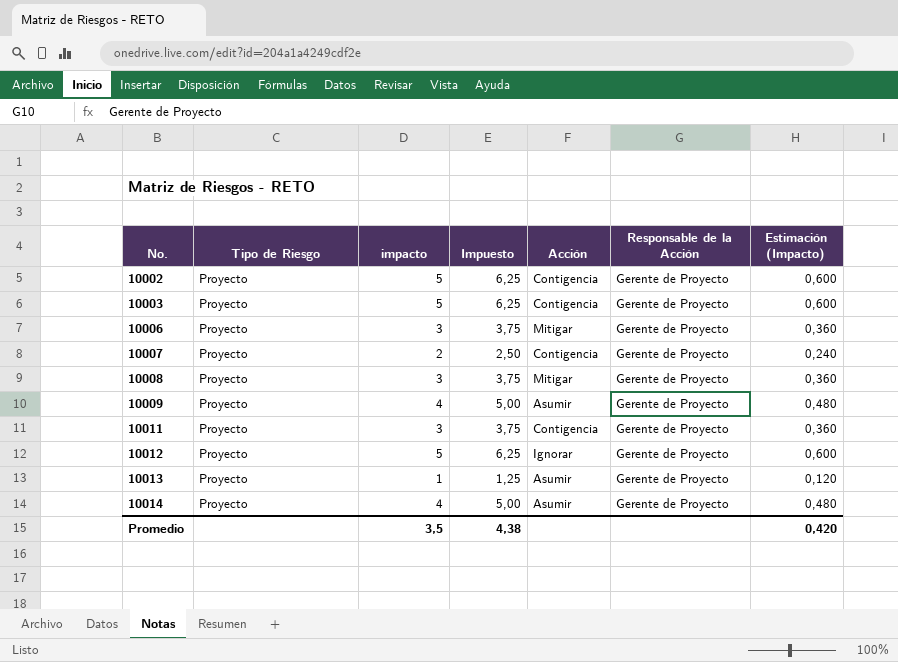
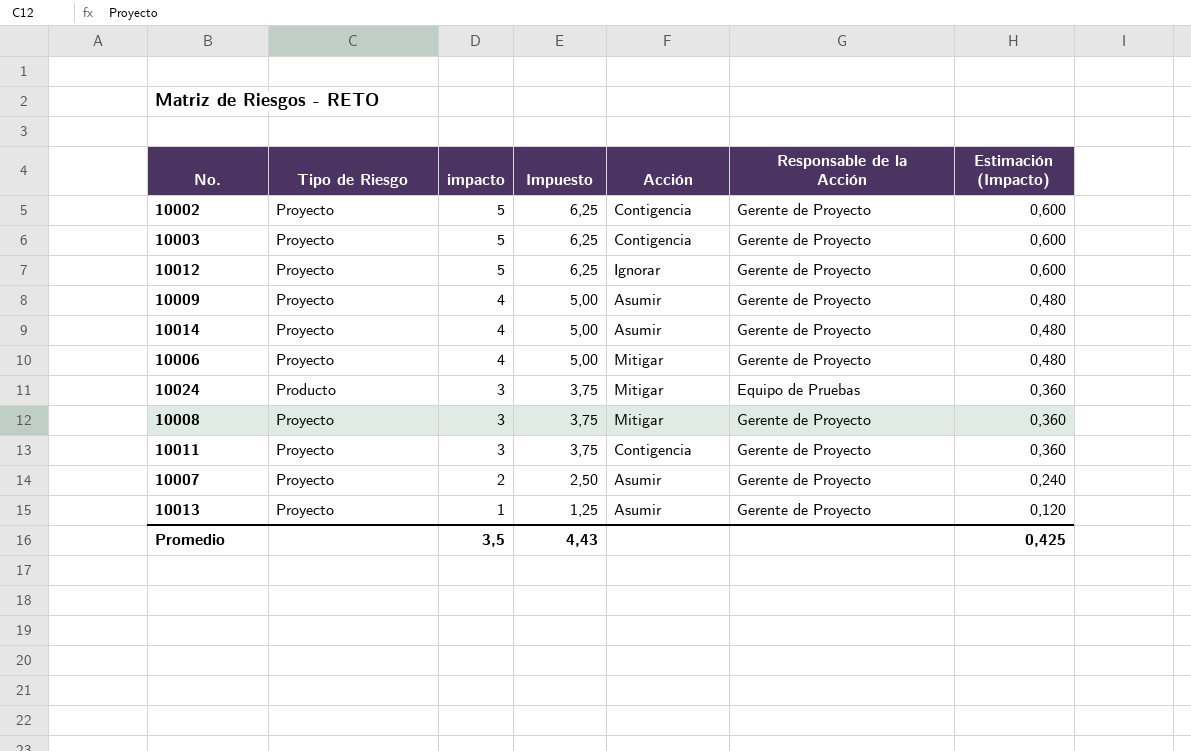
row order: No. ascending -> impacto descending
10006 | impacto: 3 -> 4
10006 | Impuesto: 3,75 -> 5,00
10006 | Estimación (Impacto): 0,360 -> 0,480
row 10024: none -> Producto | 3 | 3,75 | Mitigar | Equipo de Pruebas | 0,360
10007 | Acción: Contigencia -> Asumir
Promedio | Impuesto: 4,38 -> 4,43
Promedio | Estimación (Impacto): 0,420 -> 0,425

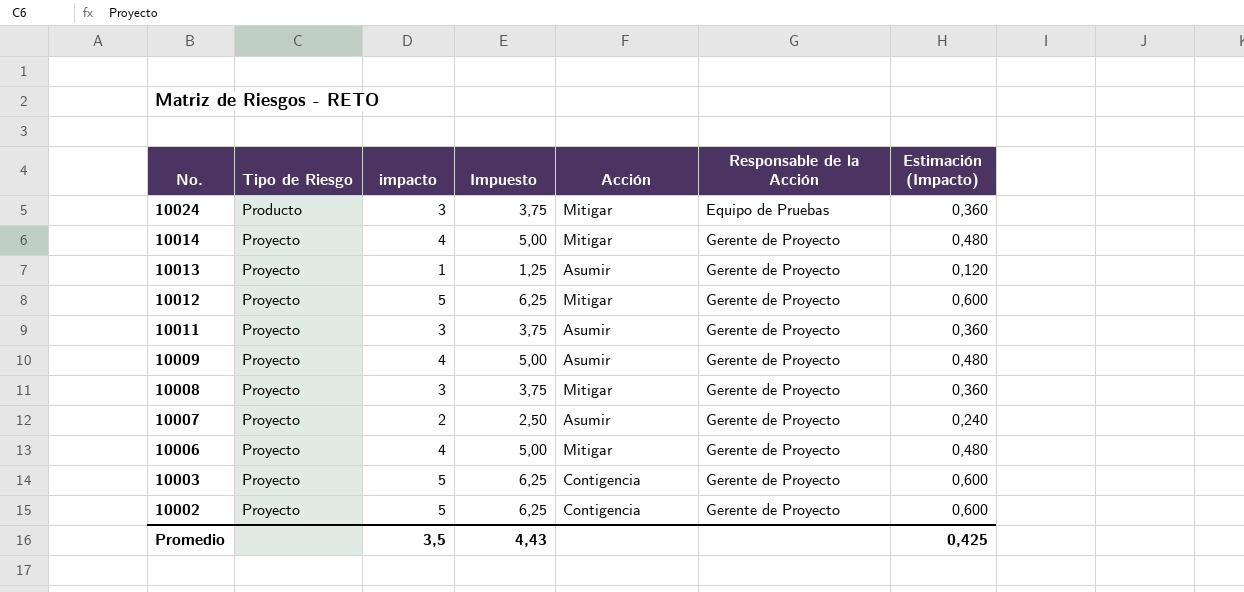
row order: impacto descending -> No. descending
10014 | Acción: Asumir -> Mitigar
10012 | Acción: Ignorar -> Mitigar
10011 | Acción: Contigencia -> Asumir

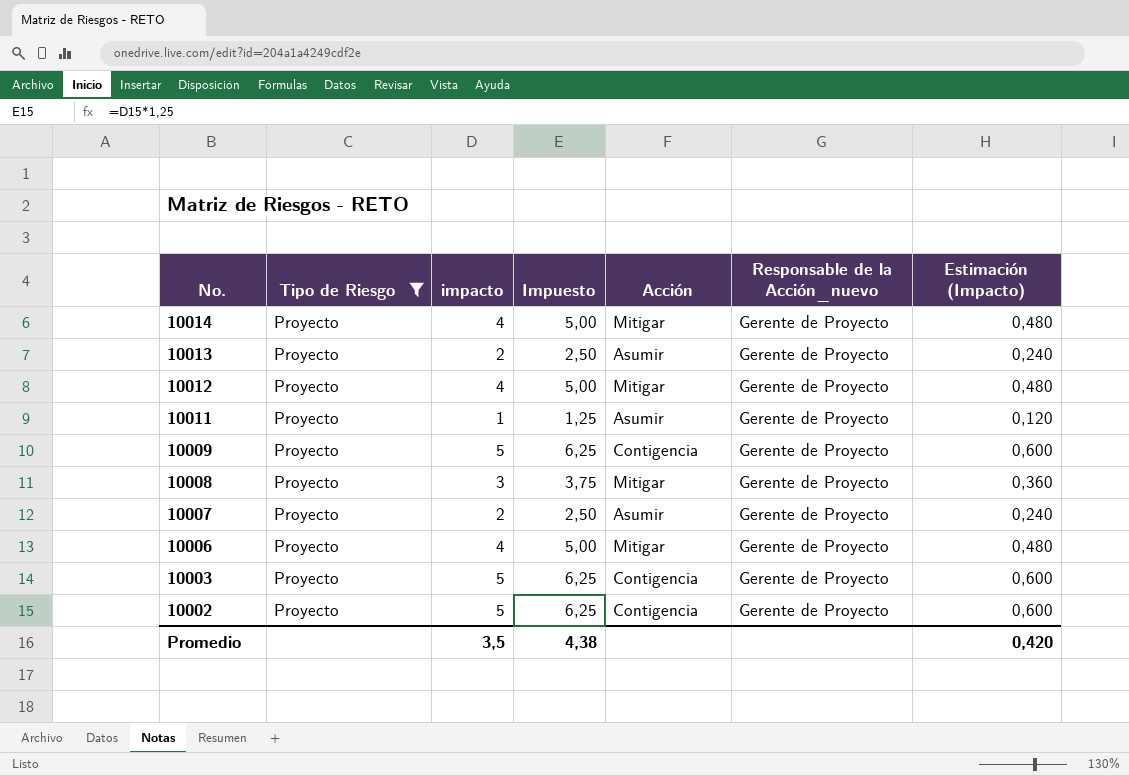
filter: none -> Tipo de Riesgo = Proyecto
column name: Responsable de la Acción -> Responsable de la Acción_nuevo
10013 | impacto: 1 -> 2
10013 | Impuesto: 1,25 -> 2,50
10013 | Estimación (Impacto): 0,120 -> 0,240
10012 | impacto: 5 -> 4
10012 | Impuesto: 6,25 -> 5,00
10012 | Estimación (Impacto): 0,600 -> 0,480
10011 | impacto: 3 -> 1
10011 | Impuesto: 3,75 -> 1,25
10011 | Estimación (Impacto): 0,360 -> 0,120
10009 | impacto: 4 -> 5
10009 | Impuesto: 5,00 -> 6,25
10009 | Acción: Asumir -> Contigencia
10009 | Estimación (Impacto): 0,480 -> 0,600
Promedio | Impuesto: 4,43 -> 4,38
Promedio | Estimación (Impacto): 0,425 -> 0,420

